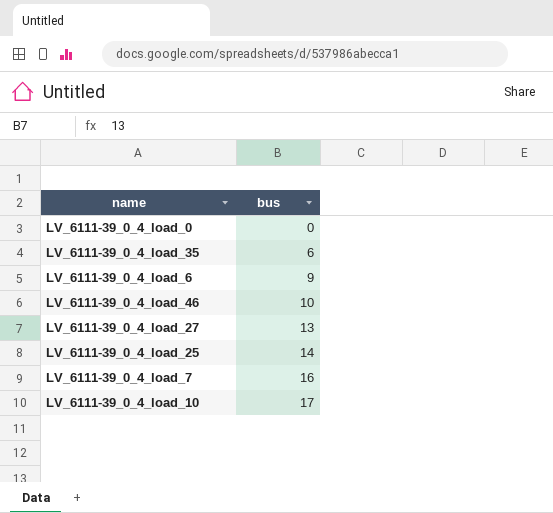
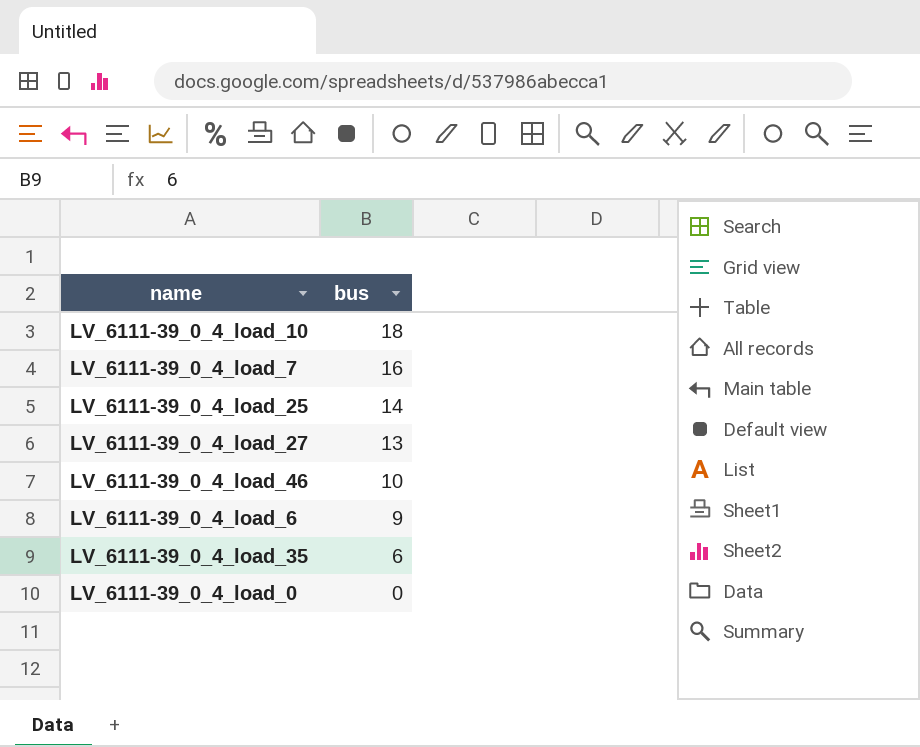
row order: bus ascending -> bus descending
LV_6111-39_0_4_load_10 | bus: 17 -> 18

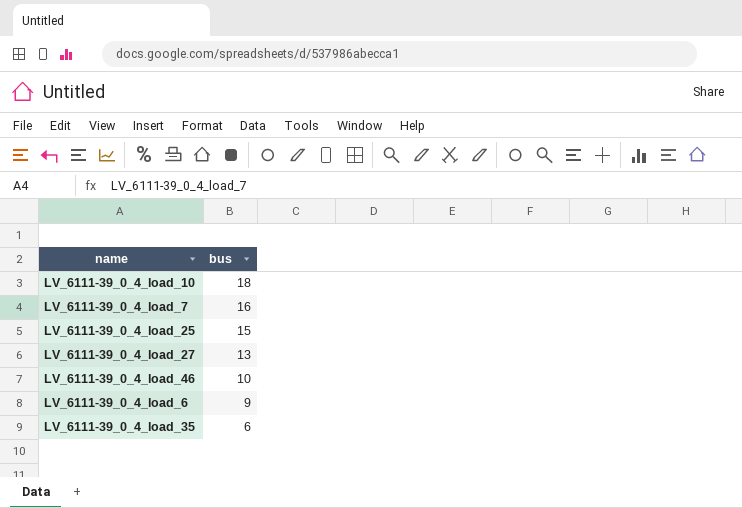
row LV_6111-39_0_4_load_0: 0 -> none
LV_6111-39_0_4_load_25 | bus: 14 -> 15

